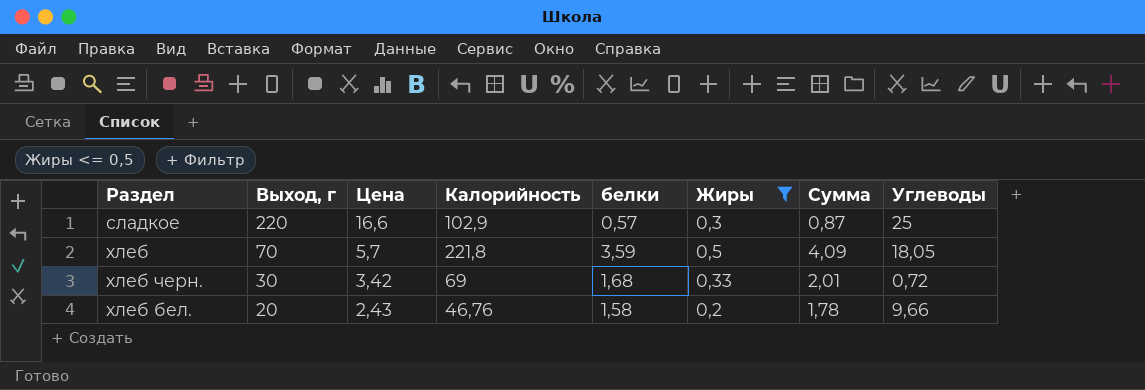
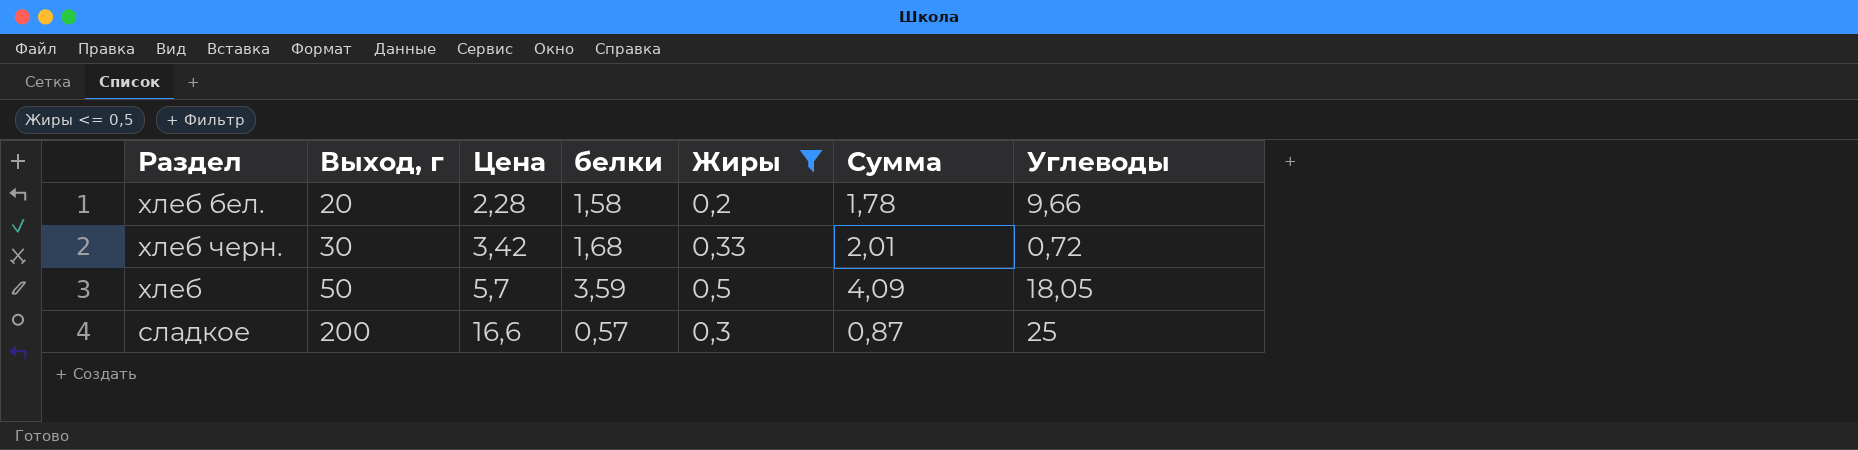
row order: Выход, г descending -> Выход, г ascending
column Калорийность | position: 4 -> none
хлеб бел. | Цена: 2,43 -> 2,28
хлеб | Выход, г: 70 -> 50
сладкое | Выход, г: 220 -> 200

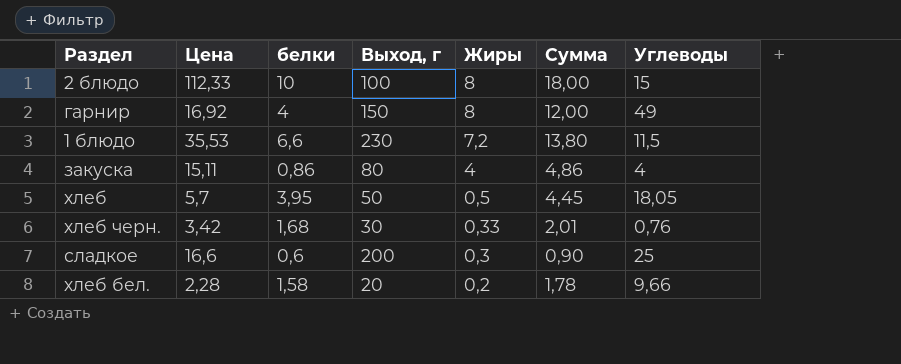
filter: Жиры <= 0,5 -> none
row order: Выход, г ascending -> Жиры descending
column Выход, г | position: 2 -> 4
хлеб | белки: 3,59 -> 3,95
хлеб | Сумма: 4,09 -> 4,45
хлеб черн. | Углеводы: 0,72 -> 0,76
сладкое | белки: 0,57 -> 0,6
сладкое | Сумма: 0,87 -> 0,90

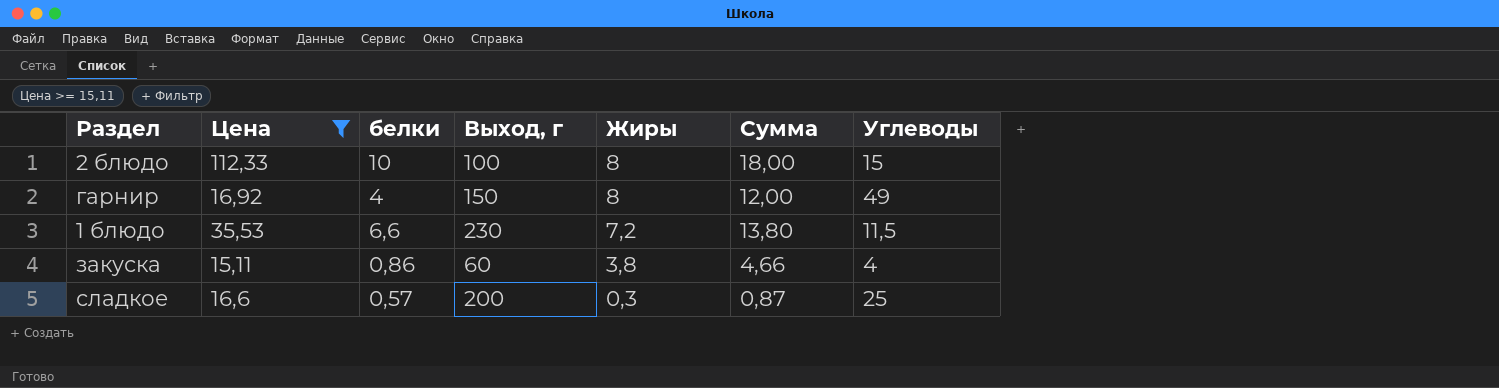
filter: none -> Цена >= 15,11
закуска | Выход, г: 80 -> 60
закуска | Жиры: 4 -> 3,8
закуска | Сумма: 4,86 -> 4,66
сладкое | белки: 0,6 -> 0,57
сладкое | Сумма: 0,90 -> 0,87

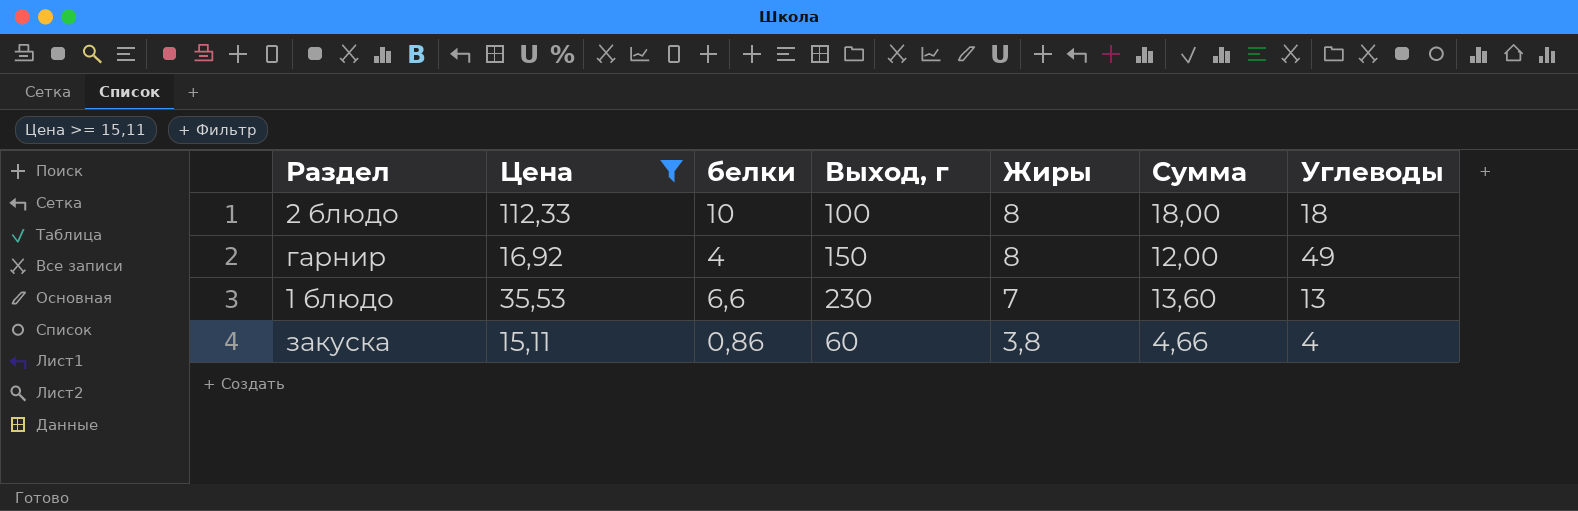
row сладкое: 16,6 | 0,57 | 200 | 0,3 | 0,87 | 25 -> none
2 блюдо | Углеводы: 15 -> 18
1 блюдо | Жиры: 7,2 -> 7
1 блюдо | Сумма: 13,80 -> 13,60
1 блюдо | Углеводы: 11,5 -> 13

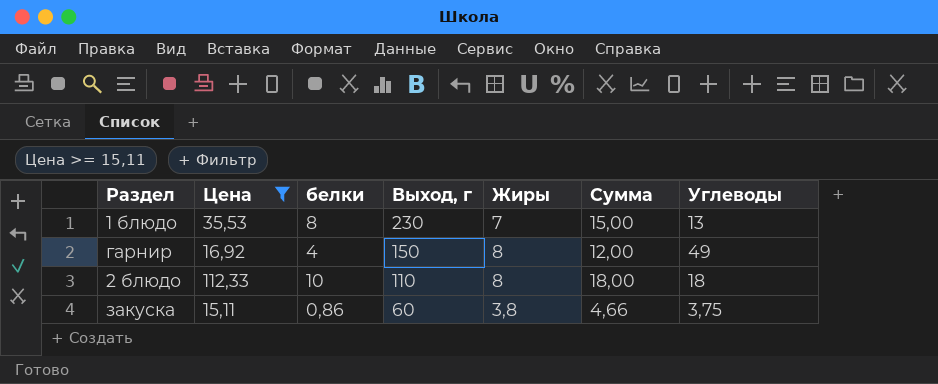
row order: Жиры descending -> Выход, г descending
1 блюдо | белки: 6,6 -> 8
1 блюдо | Сумма: 13,60 -> 15,00
2 блюдо | Выход, г: 100 -> 110
закуска | Углеводы: 4 -> 3,75

